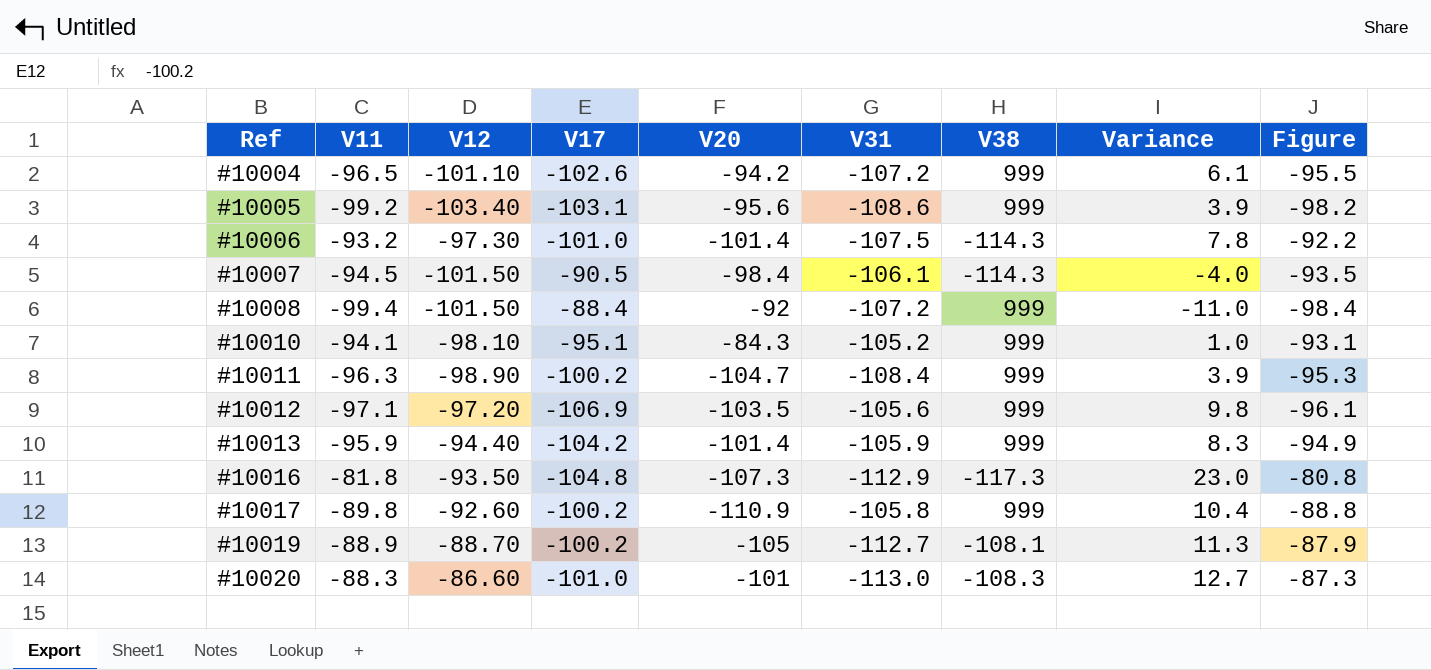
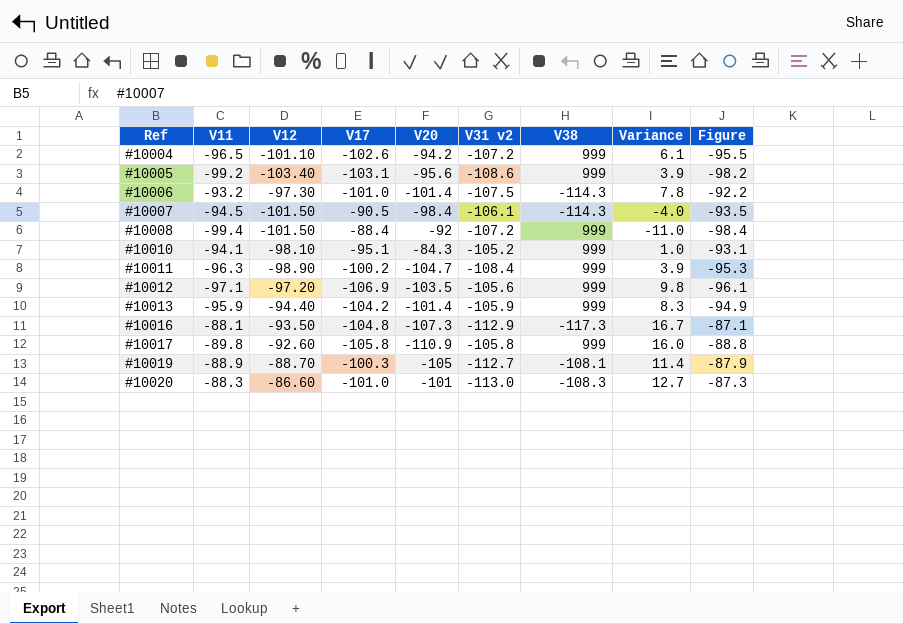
column name: V31 -> V31 v2
#10016 | V11: -81.8 -> -88.1
#10016 | Variance: 23.0 -> 16.7
#10016 | Figure: -80.8 -> -87.1
#10017 | V17: -100.2 -> -105.8
#10017 | Variance: 10.4 -> 16.0
#10019 | V17: -100.2 -> -100.3
#10019 | Variance: 11.3 -> 11.4

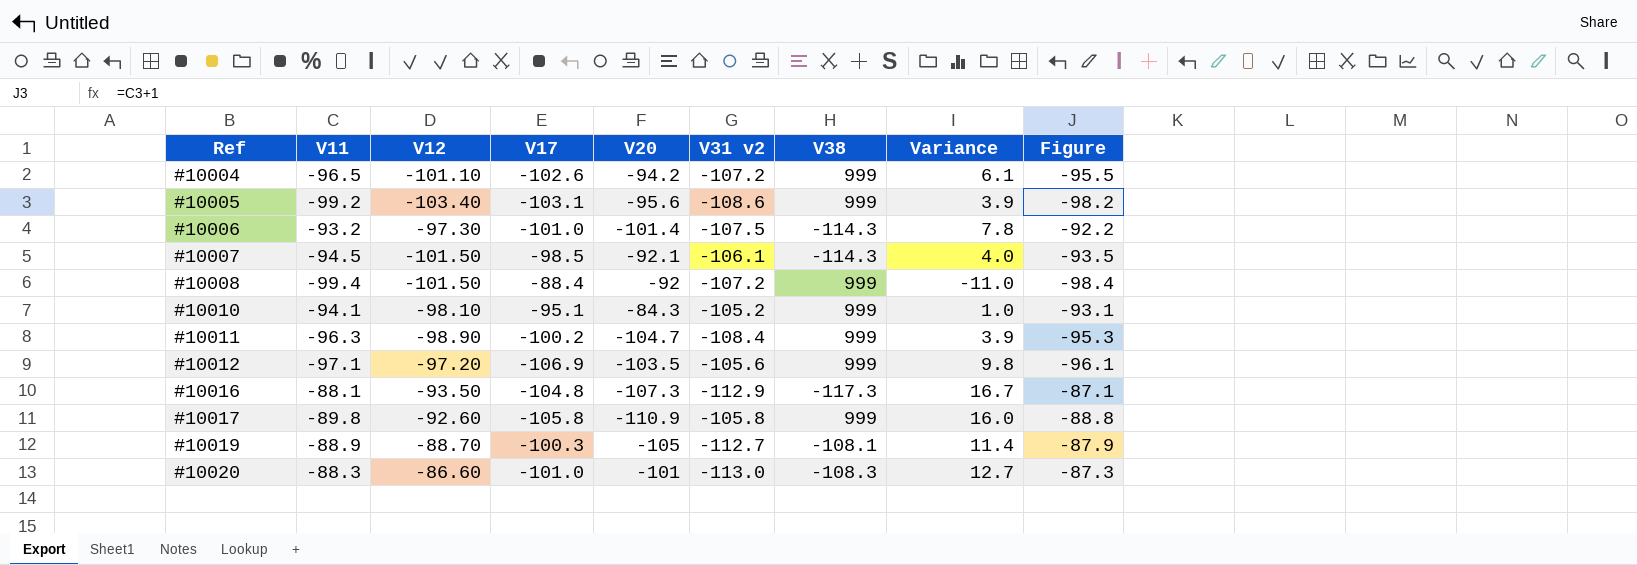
row #10013: -95.9 | -94.40 | -104.2 | -101.4 | -105.9 | 999 | 8.3 | -94.9 -> none
#10007 | V17: -90.5 -> -98.5
#10007 | V20: -98.4 -> -92.1
#10007 | Variance: -4.0 -> 4.0

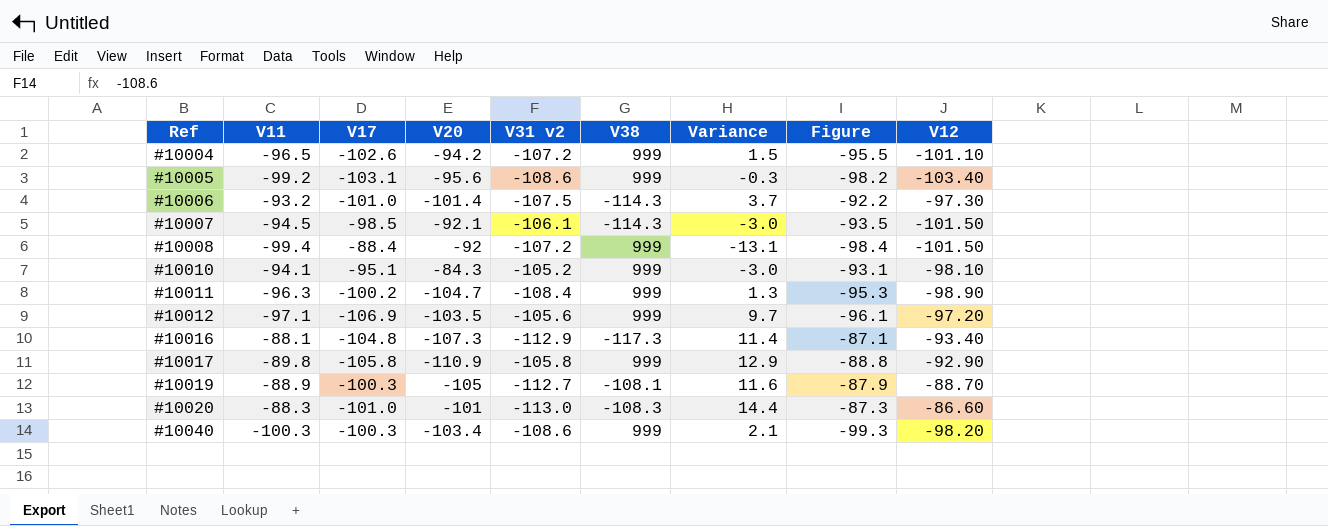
column Variance | formula: [V11] - [V17] -> [V12] - [V17]
column V12 | position: 3 -> 9
#10016 | V12: -93.50 -> -93.40
#10017 | V12: -92.60 -> -92.90
row #10040: none -> -100.3 | -100.3 | -103.4 | -108.6 | 999 | 2.1 | -99.3 | -98.20

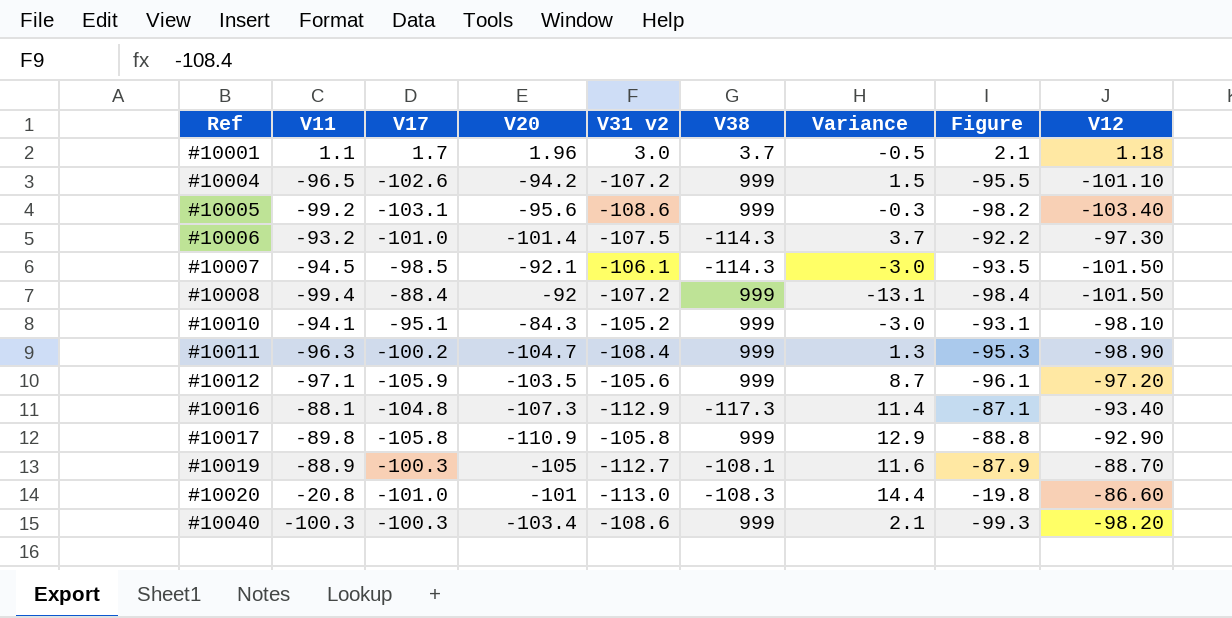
row #10001: none -> 1.1 | 1.7 | 1.96 | 3.0 | 3.7 | -0.5 | 2.1 | 1.18
#10012 | V17: -106.9 -> -105.9
#10012 | Variance: 9.7 -> 8.7
#10020 | V11: -88.3 -> -20.8
#10020 | Figure: -87.3 -> -19.8

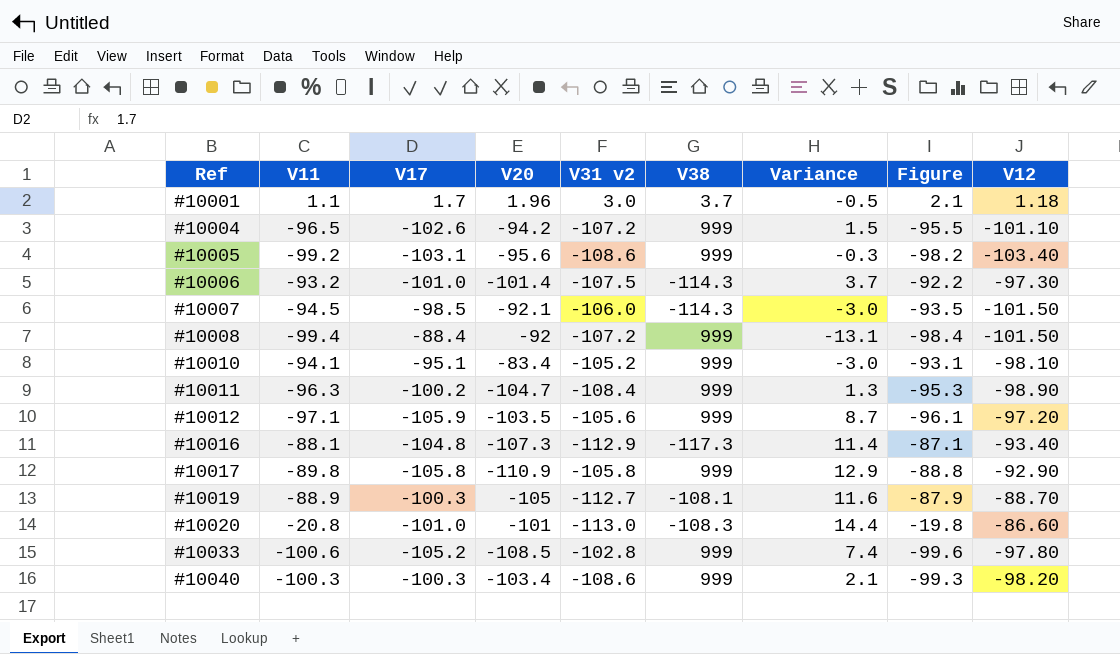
#10007 | V31 v2: -106.1 -> -106.0
#10010 | V20: -84.3 -> -83.4
row #10033: none -> -100.6 | -105.2 | -108.5 | -102.8 | 999 | 7.4 | -99.6 | -97.80

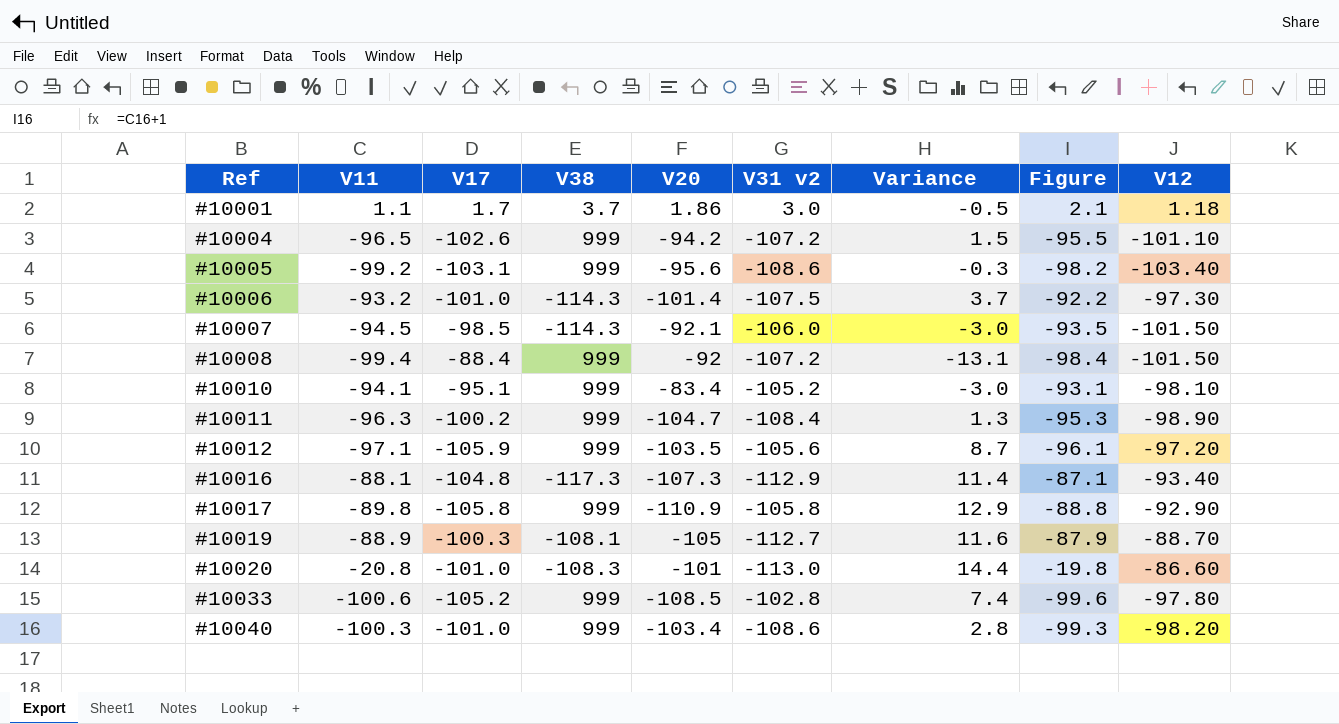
column V38 | position: 6 -> 4
#10001 | V20: 1.96 -> 1.86
#10040 | V17: -100.3 -> -101.0
#10040 | Variance: 2.1 -> 2.8

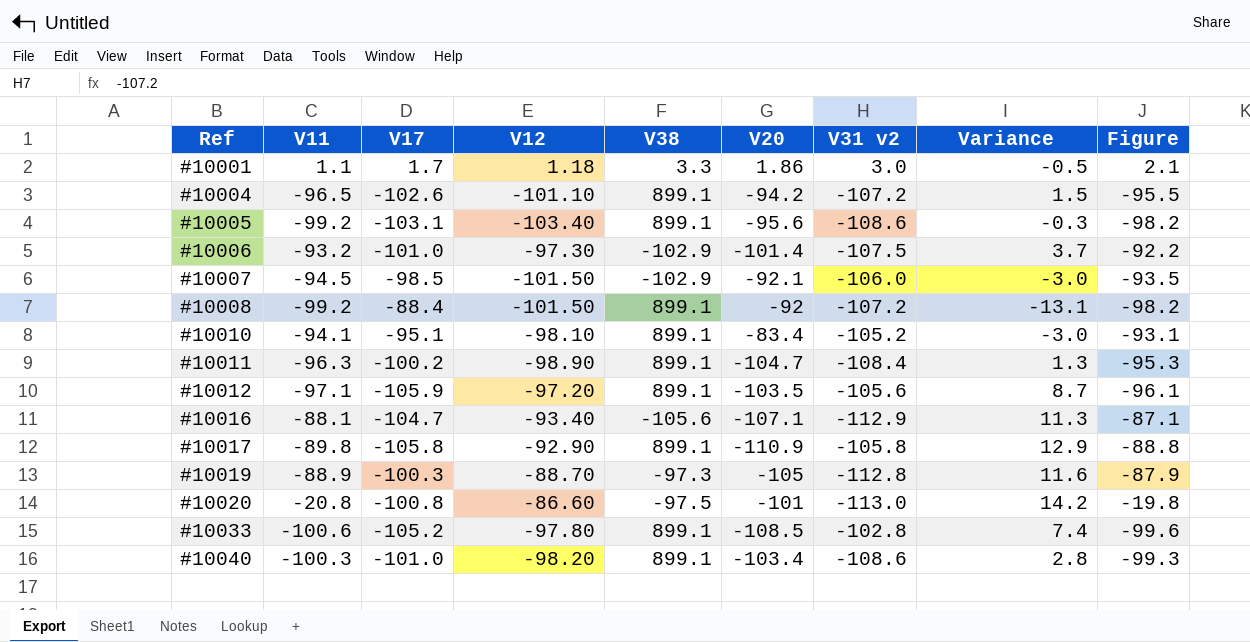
column V12 | position: 9 -> 4
#10001 | V38: 3.7 -> 3.3
#10004 | V38: 999 -> 899.1
#10005 | V38: 999 -> 899.1
#10006 | V38: -114.3 -> -102.9
#10007 | V38: -114.3 -> -102.9
#10008 | V11: -99.4 -> -99.2
#10008 | V38: 999 -> 899.1
#10008 | Figure: -98.4 -> -98.2
#10010 | V38: 999 -> 899.1
#10011 | V38: 999 -> 899.1
#10012 | V38: 999 -> 899.1
#10016 | V17: -104.8 -> -104.7
#10016 | V38: -117.3 -> -105.6
#10016 | V20: -107.3 -> -107.1
#10016 | Variance: 11.4 -> 11.3
#10017 | V38: 999 -> 899.1
#10019 | V38: -108.1 -> -97.3
#10019 | V31 v2: -112.7 -> -112.8
#10020 | V17: -101.0 -> -100.8
#10020 | V38: -108.3 -> -97.5
#10020 | Variance: 14.4 -> 14.2
#10033 | V38: 999 -> 899.1
#10040 | V38: 999 -> 899.1

